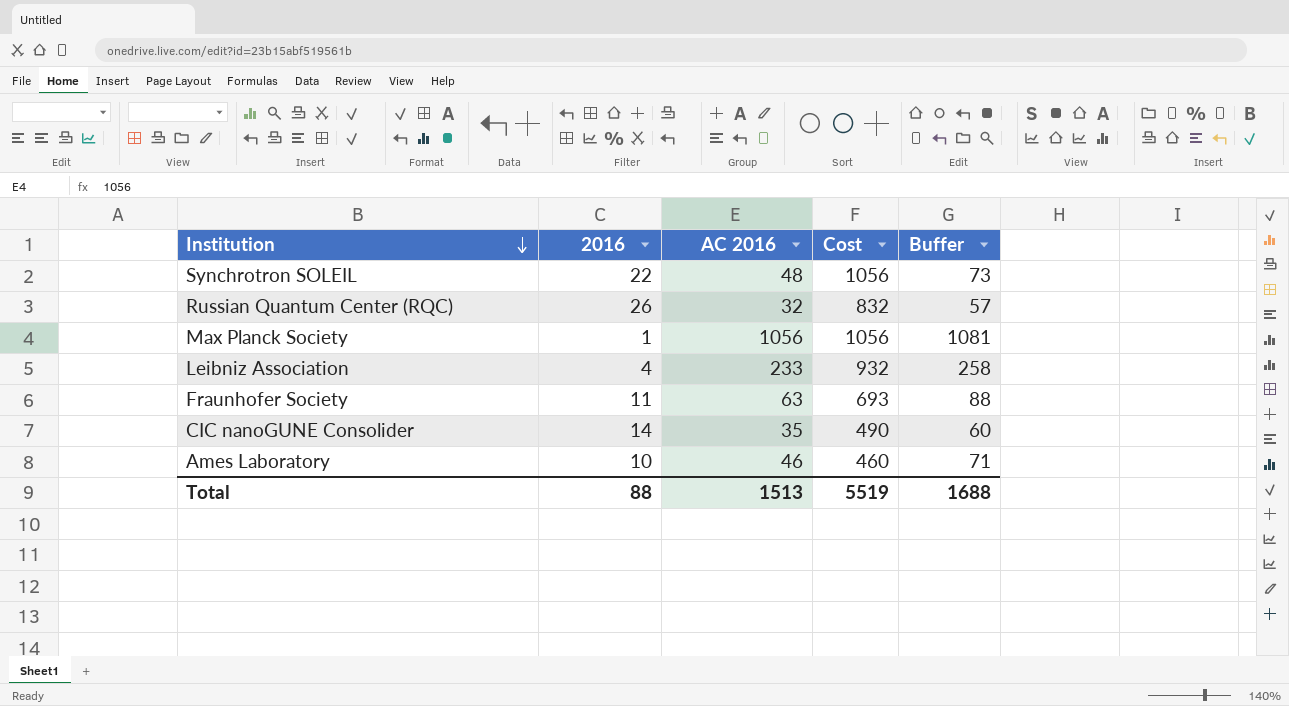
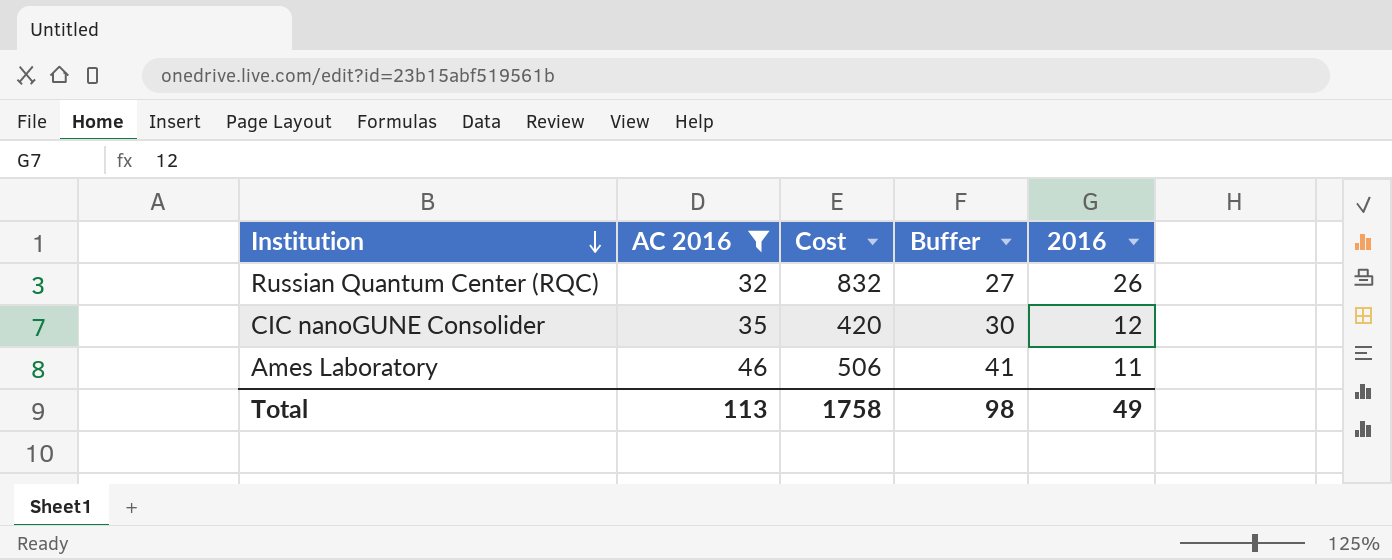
filter: none -> AC 2016 <= 46
column Buffer | formula: [AC 2016] + 25 -> [AC 2016] - 5
column 2016 | position: 2 -> 5
CIC nanoGUNE Consolider | Cost: 490 -> 420
CIC nanoGUNE Consolider | 2016: 14 -> 12
Ames Laboratory | Cost: 460 -> 506
Ames Laboratory | 2016: 10 -> 11
Total | AC 2016: 1513 -> 113
Total | Cost: 5519 -> 1758
Total | Buffer: 1688 -> 98
Total | 2016: 88 -> 49

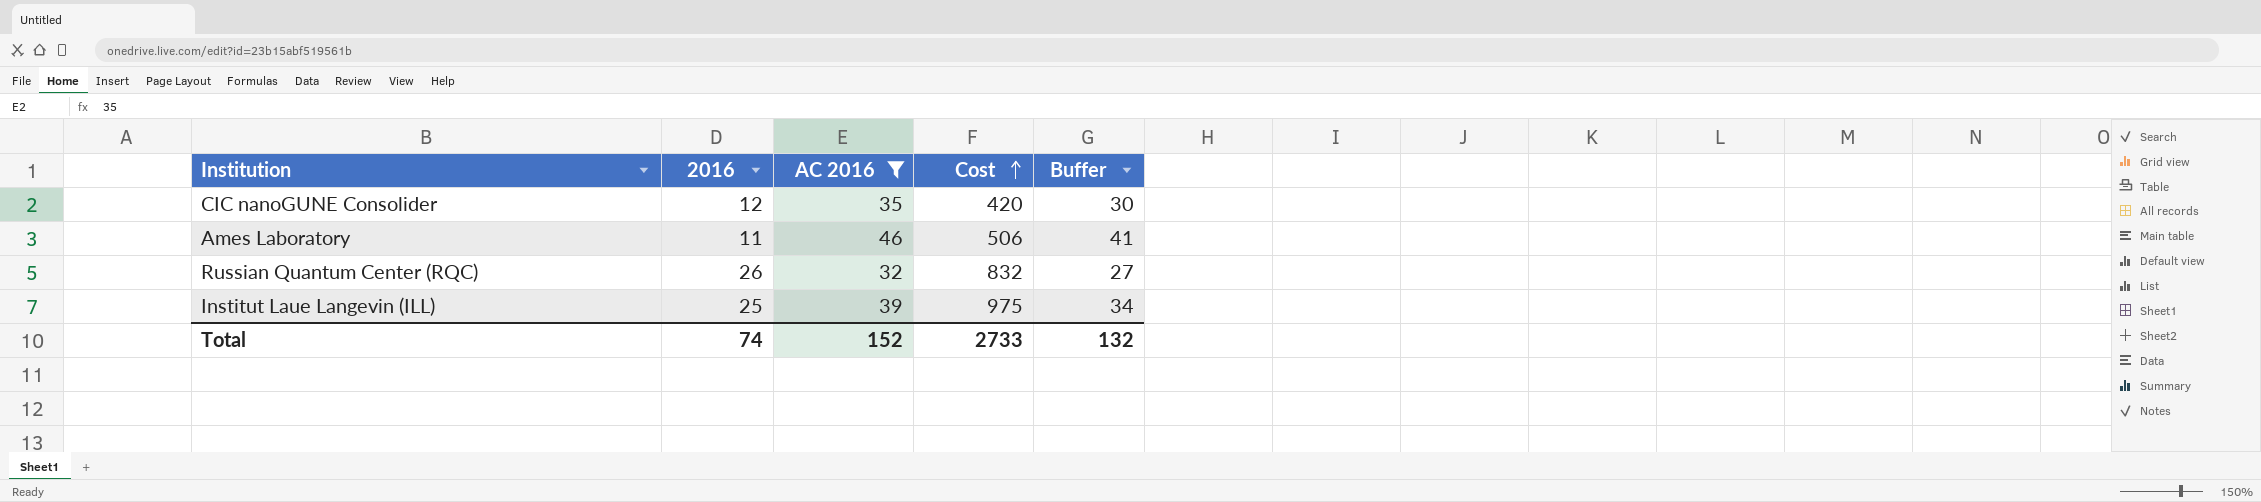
row order: Institution descending -> Cost ascending
column 2016 | position: 5 -> 2
row Institut Laue Langevin (ILL): none -> 25 | 39 | 975 | 34
Total | 2016: 49 -> 74
Total | AC 2016: 113 -> 152
Total | Cost: 1758 -> 2733
Total | Buffer: 98 -> 132

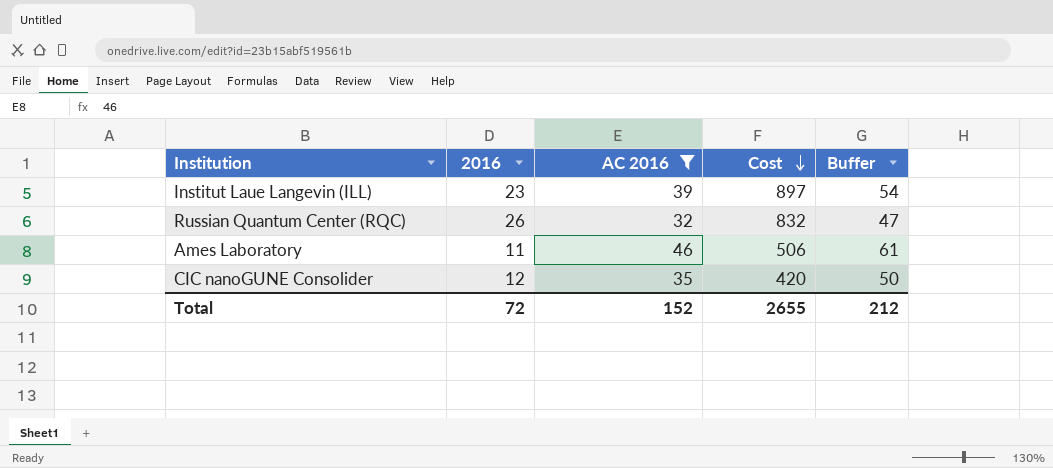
row order: Cost ascending -> Cost descending
column Buffer | formula: [AC 2016] - 5 -> [AC 2016] + 15
Institut Laue Langevin (ILL) | 2016: 25 -> 23
Institut Laue Langevin (ILL) | Cost: 975 -> 897
Total | 2016: 74 -> 72
Total | Cost: 2733 -> 2655
Total | Buffer: 132 -> 212

